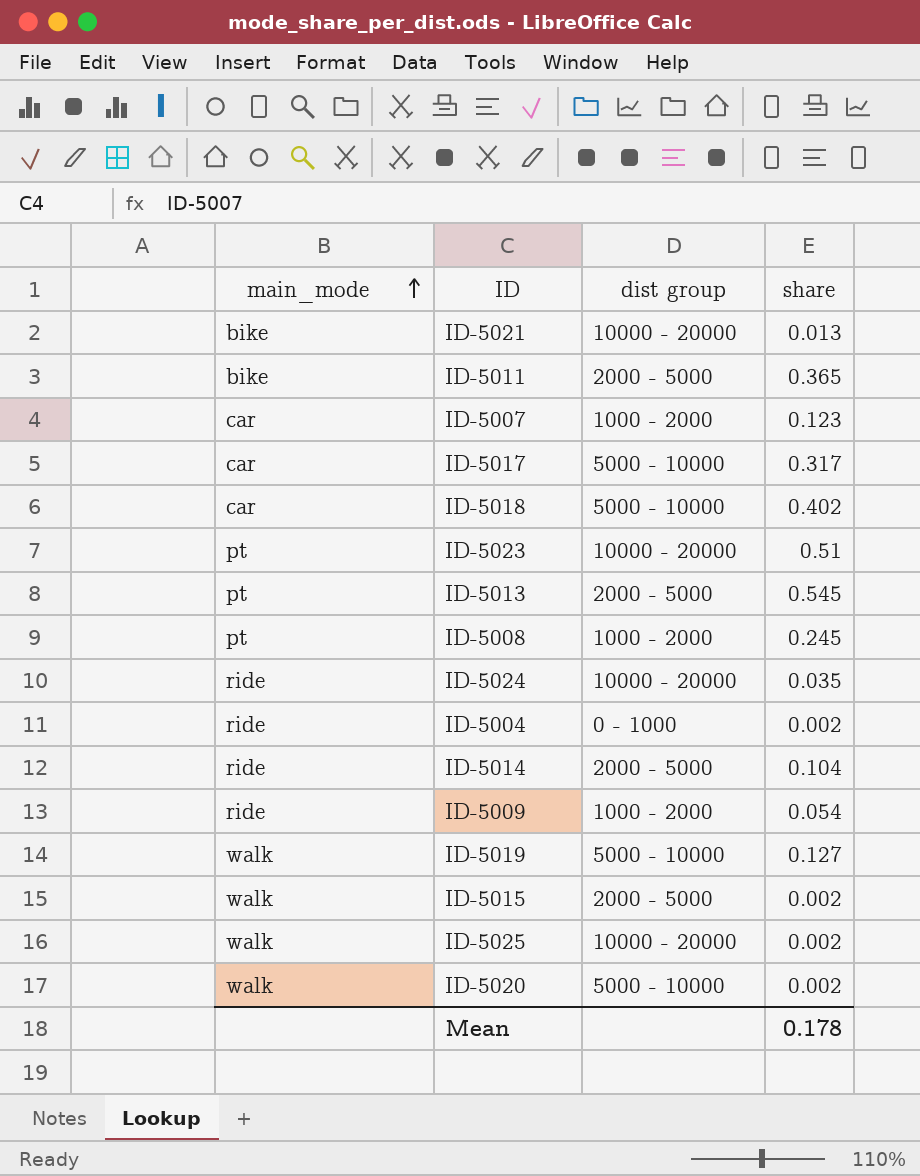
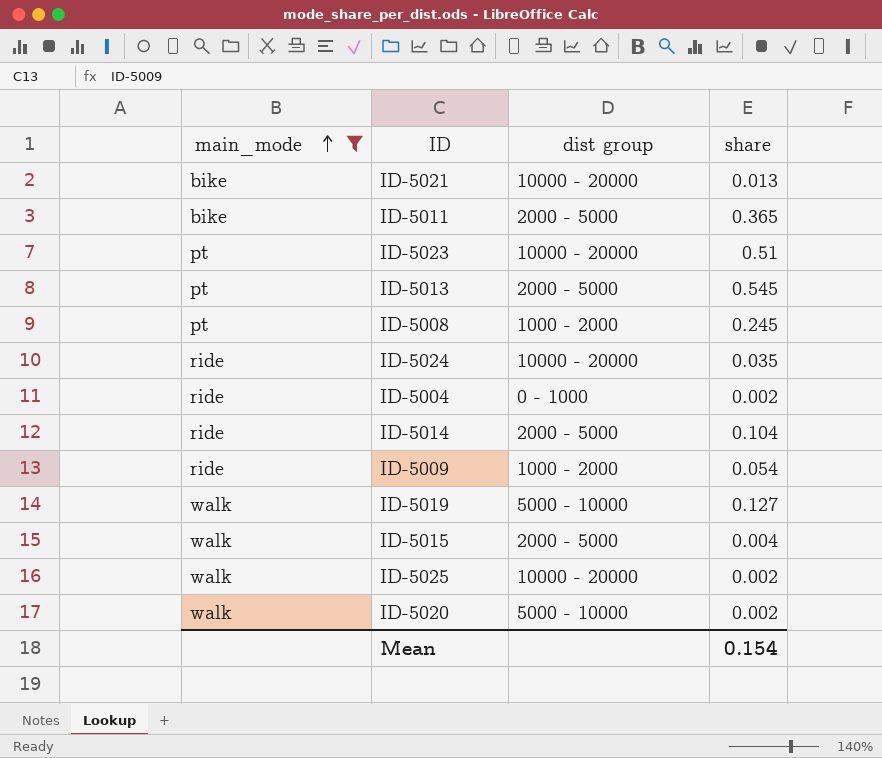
filter: none -> main_mode != car
ID-5015 | share: 0.002 -> 0.004
Mean | share: 0.178 -> 0.154

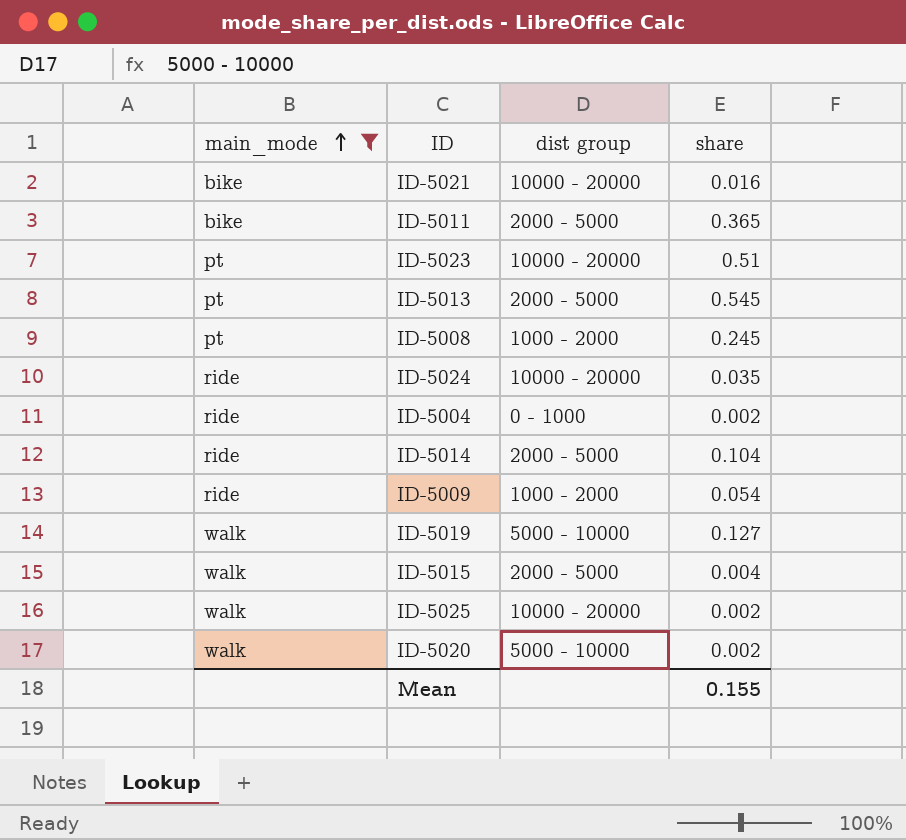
ID-5021 | share: 0.013 -> 0.016
Mean | share: 0.154 -> 0.155

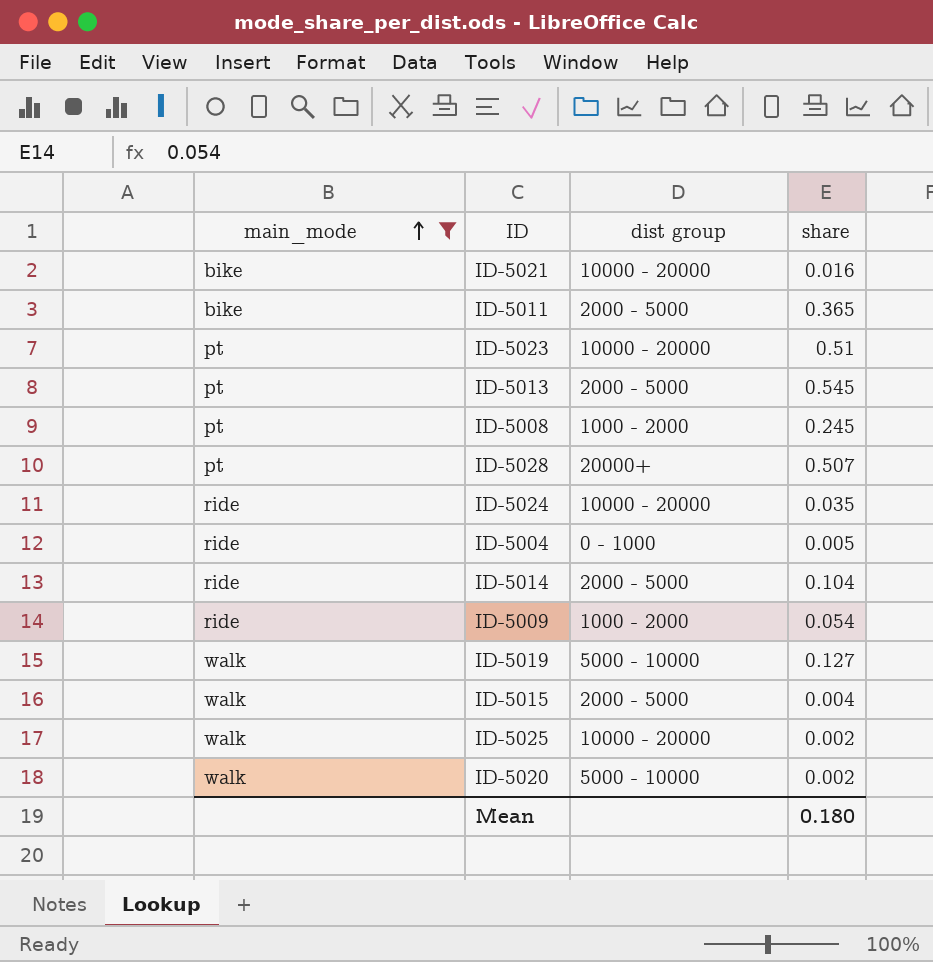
row ID-5028: none -> pt | 20000+ | 0.507
ID-5004 | share: 0.002 -> 0.005
Mean | share: 0.155 -> 0.180

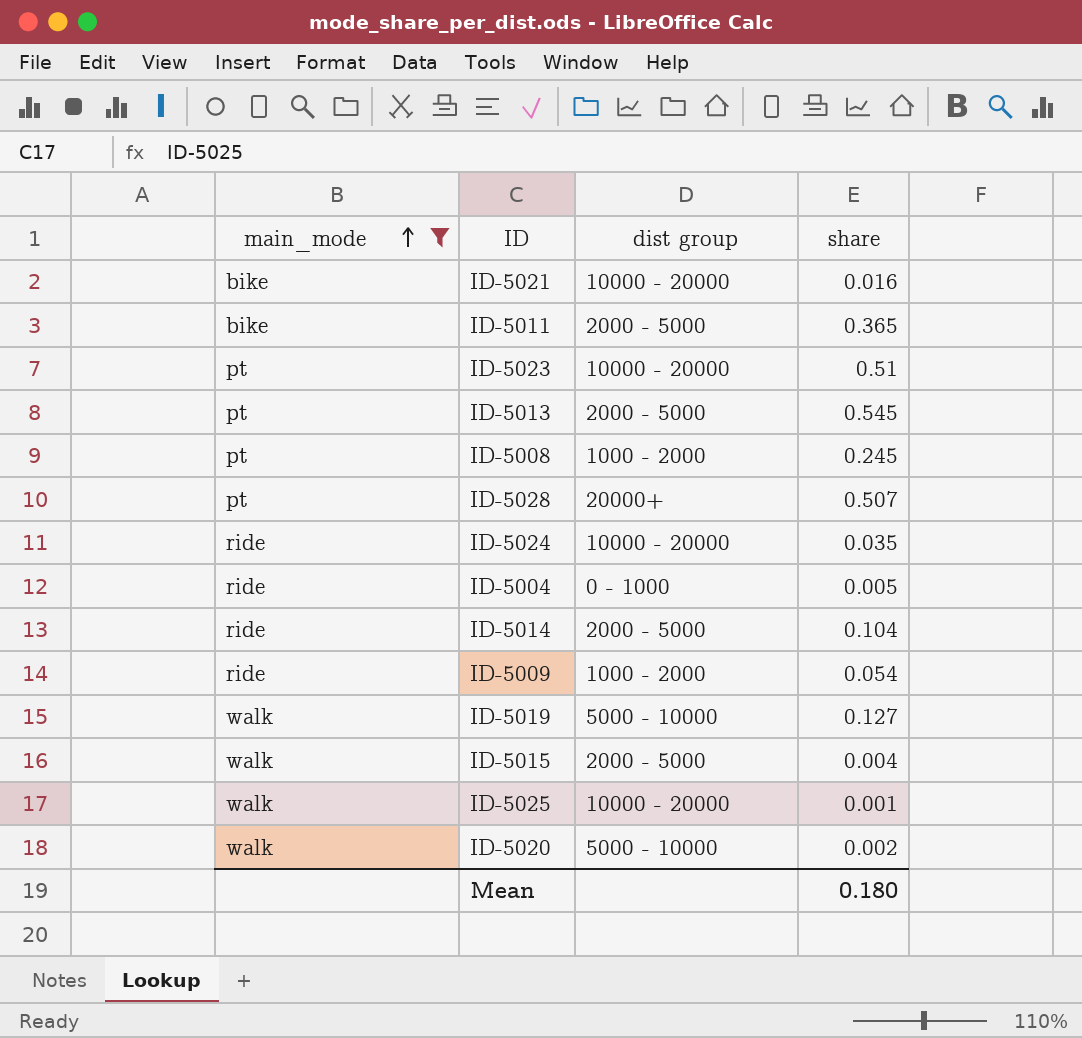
ID-5025 | share: 0.002 -> 0.001

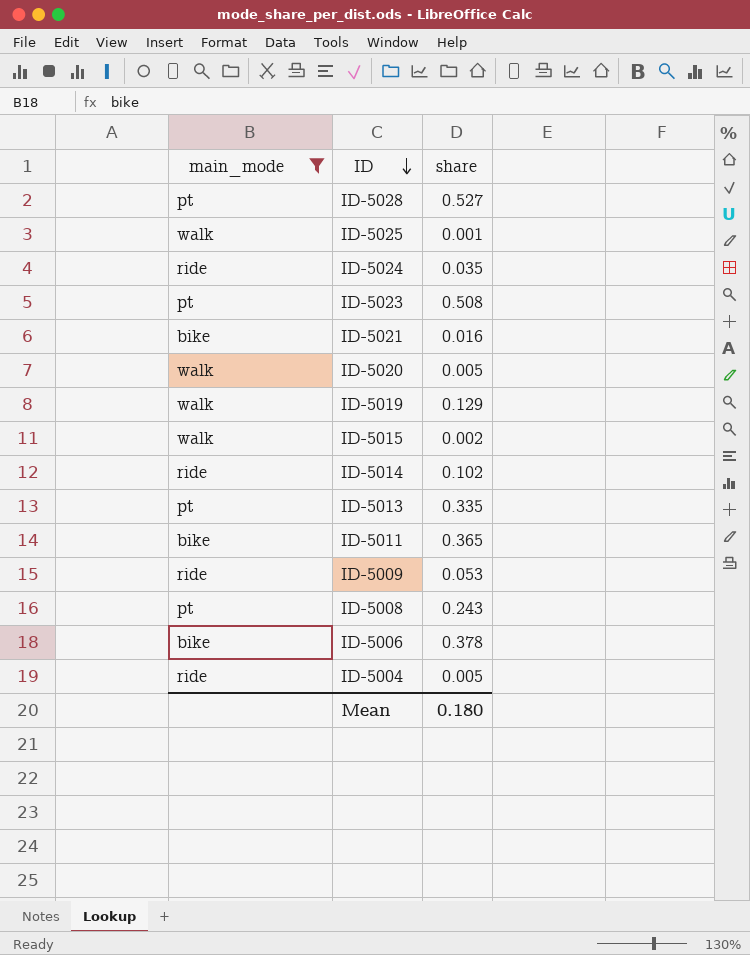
row order: main_mode ascending -> ID descending
column dist group | position: 3 -> none
ID-5028 | share: 0.507 -> 0.527
ID-5023 | share: 0.51 -> 0.508
ID-5020 | share: 0.002 -> 0.005
ID-5019 | share: 0.127 -> 0.129
ID-5015 | share: 0.004 -> 0.002
ID-5014 | share: 0.104 -> 0.102
ID-5013 | share: 0.545 -> 0.335
ID-5009 | share: 0.054 -> 0.053
ID-5008 | share: 0.245 -> 0.243
row ID-5006: none -> bike | 0.378

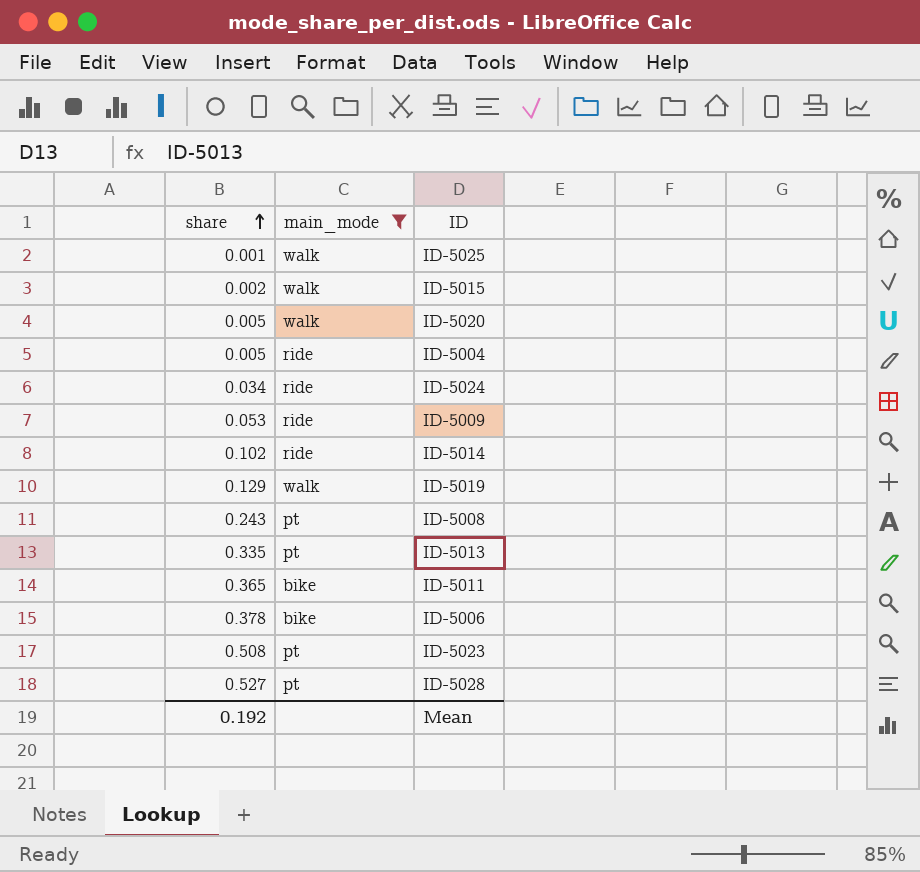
row order: ID descending -> share ascending
column share | position: 3 -> 1
row ID-5021: bike | 0.016 -> none
ID-5024 | share: 0.035 -> 0.034
Mean | share: 0.180 -> 0.192

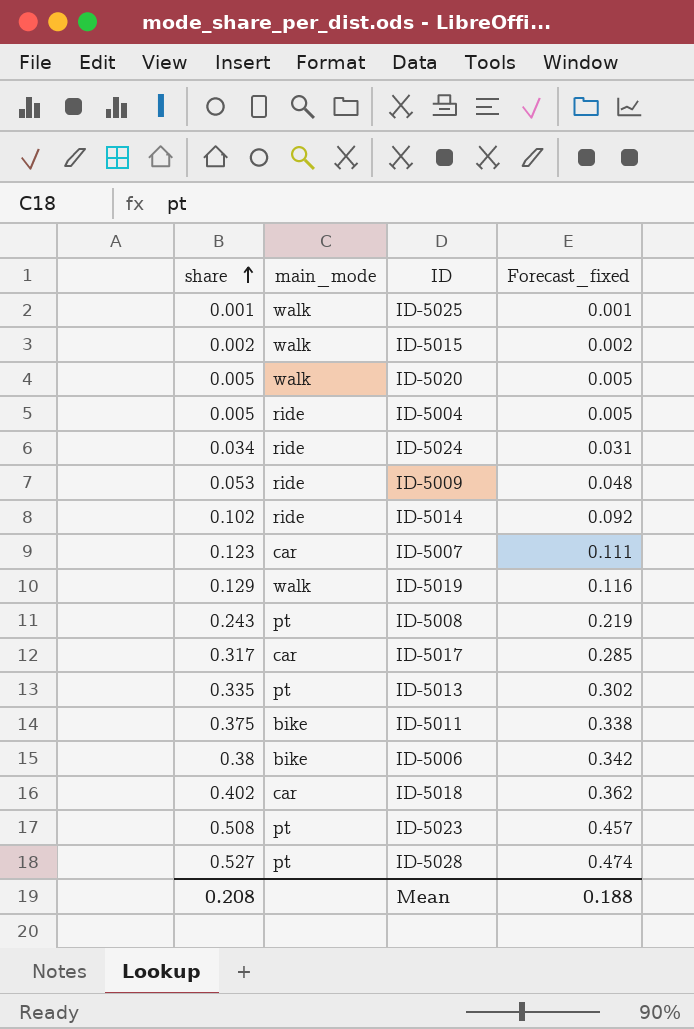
filter: main_mode != car -> none
column Forecast_fixed | formula: none -> [share] * 0.9
ID-5011 | share: 0.365 -> 0.375
ID-5006 | share: 0.378 -> 0.38
Mean | share: 0.192 -> 0.208

